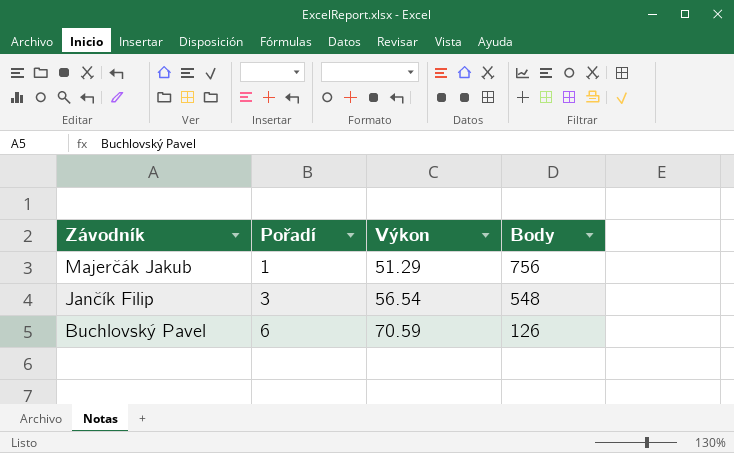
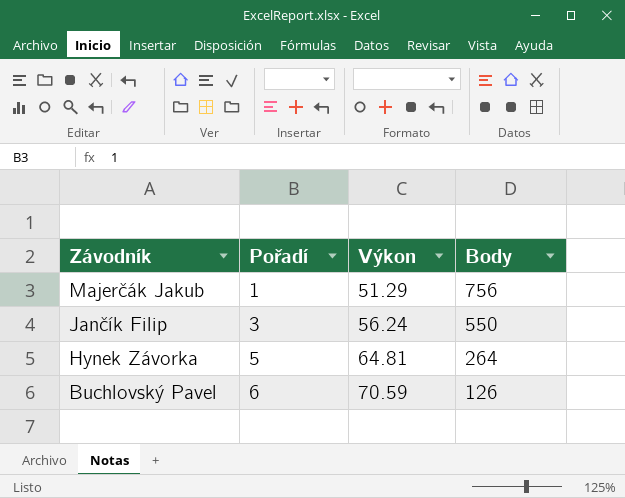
Jančík Filip | Výkon: 56.54 -> 56.24
Jančík Filip | Body: 548 -> 550
row Hynek Závorka: none -> 5 | 64.81 | 264

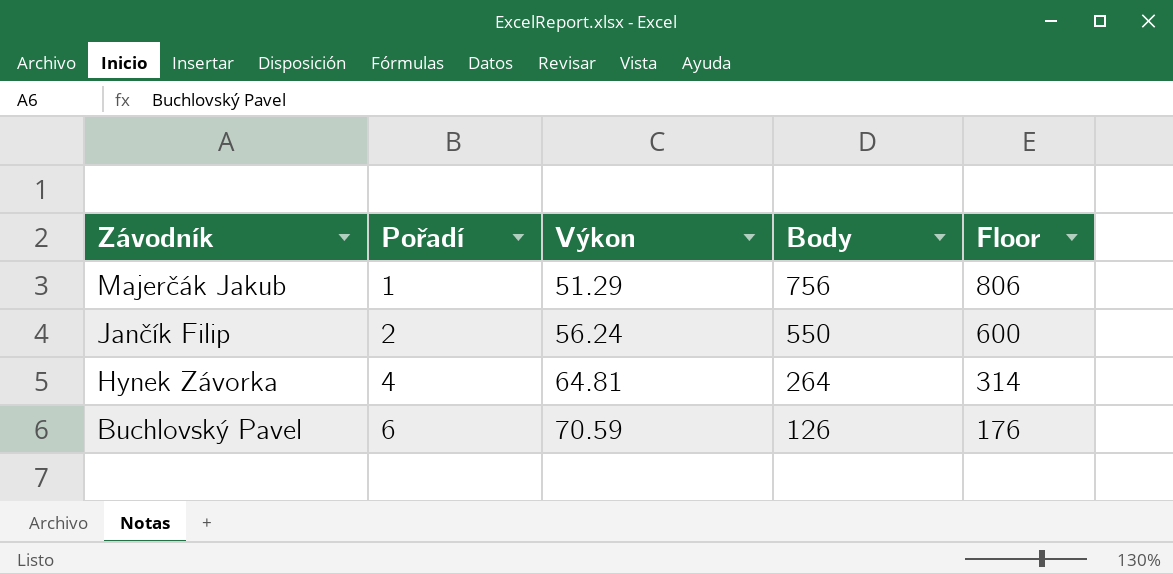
column Floor | formula: none -> [Body] + 50
Jančík Filip | Pořadí: 3 -> 2
Hynek Závorka | Pořadí: 5 -> 4

